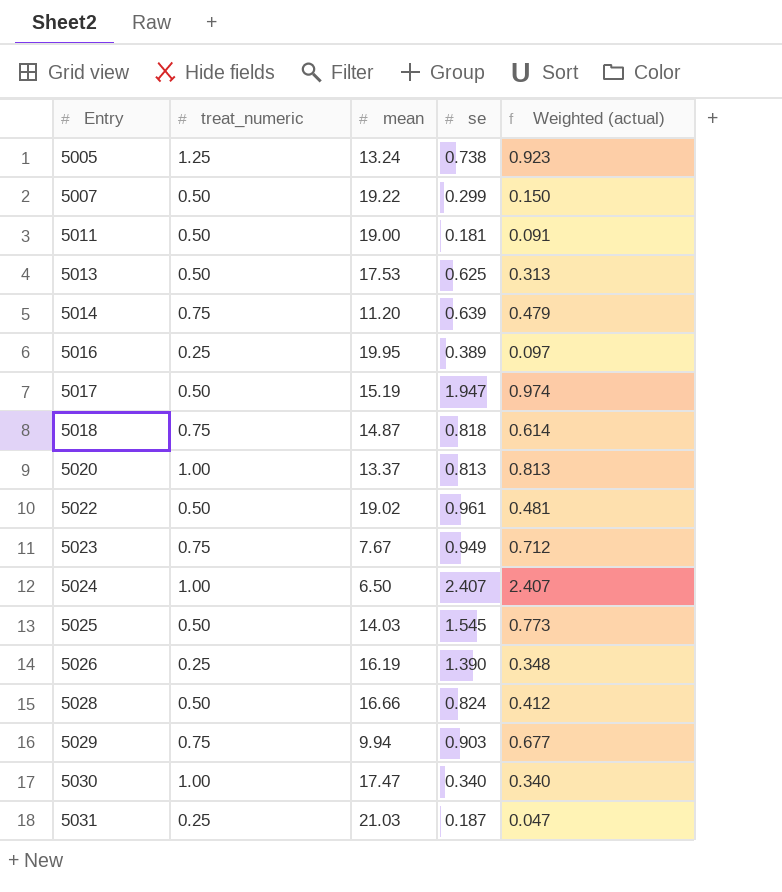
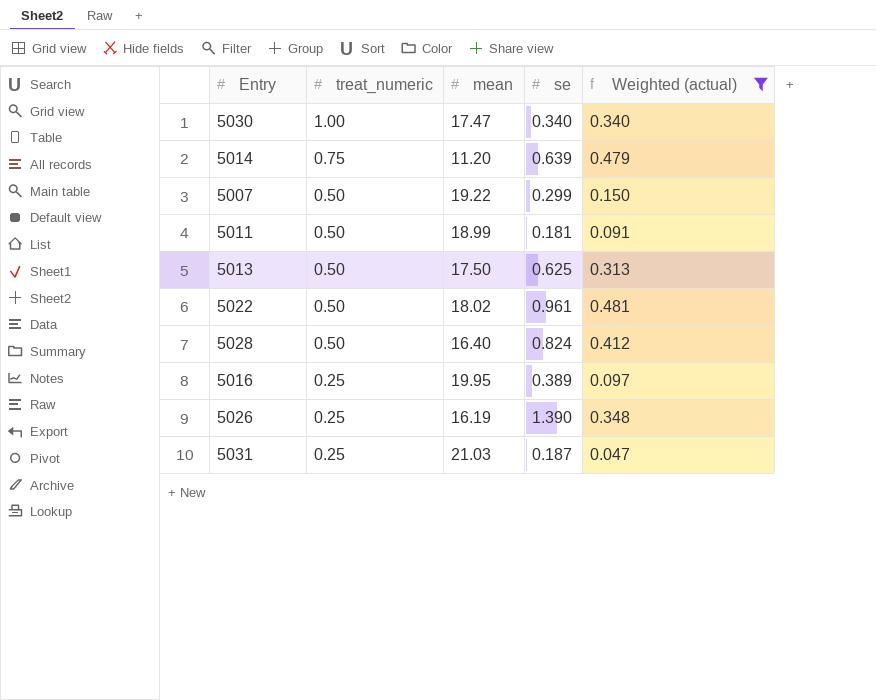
filter: none -> Weighted (actual) <= 0.481
row order: Entry ascending -> treat_numeric descending
5011 | mean: 19.00 -> 18.99
5013 | mean: 17.53 -> 17.50
5022 | mean: 19.02 -> 18.02
5028 | mean: 16.66 -> 16.40

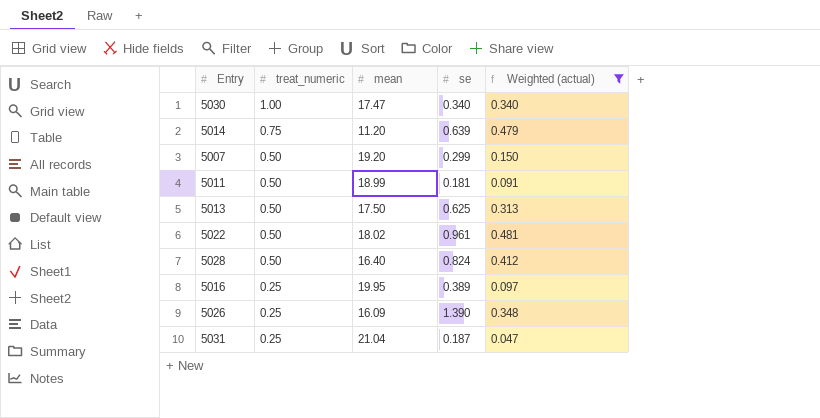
5007 | mean: 19.22 -> 19.20
5026 | mean: 16.19 -> 16.09
5031 | mean: 21.03 -> 21.04

